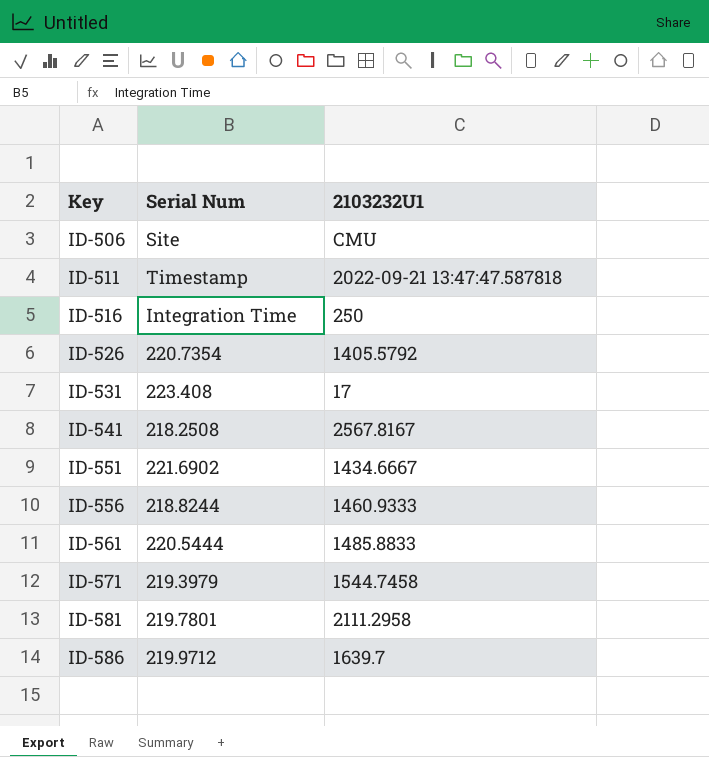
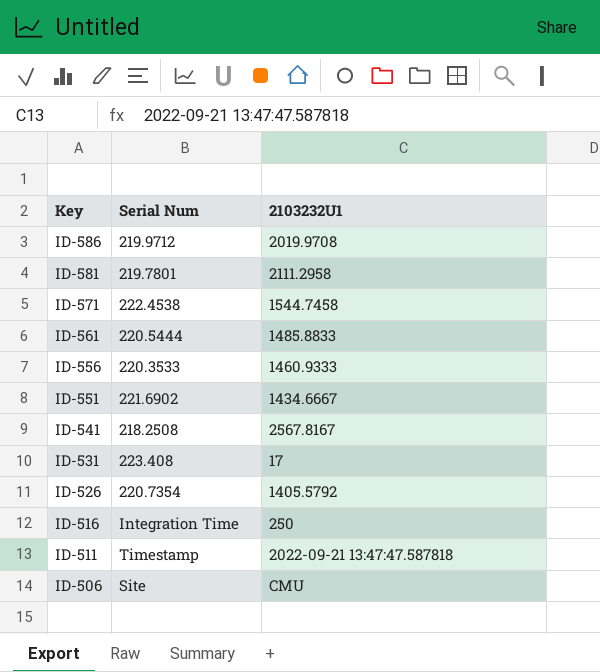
row order: Key ascending -> Key descending
ID-586 | 2103232U1: 1639.7 -> 2019.9708
ID-571 | Serial Num: 219.3979 -> 222.4538
ID-556 | Serial Num: 218.8244 -> 220.3533

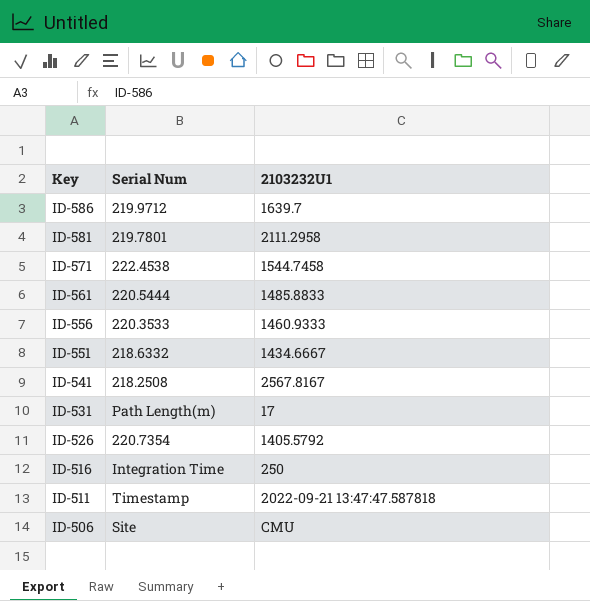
ID-586 | 2103232U1: 2019.9708 -> 1639.7
ID-551 | Serial Num: 221.6902 -> 218.6332
ID-531 | Serial Num: 223.408 -> Path Length(m)

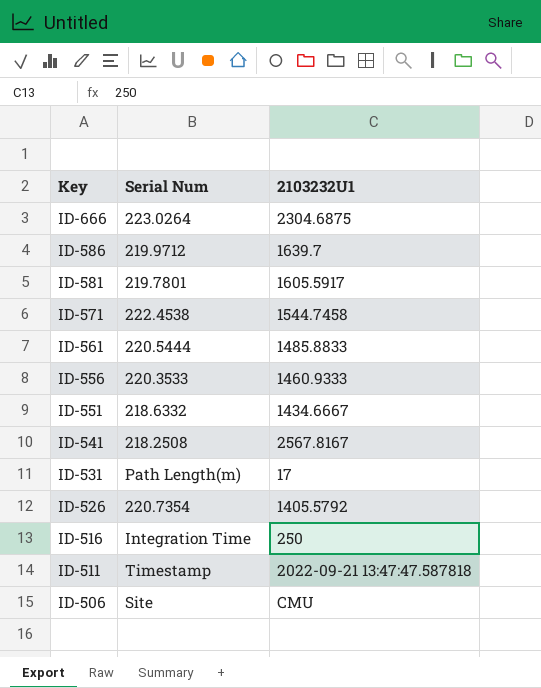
row ID-666: none -> 223.0264 | 2304.6875
ID-581 | 2103232U1: 2111.2958 -> 1605.5917

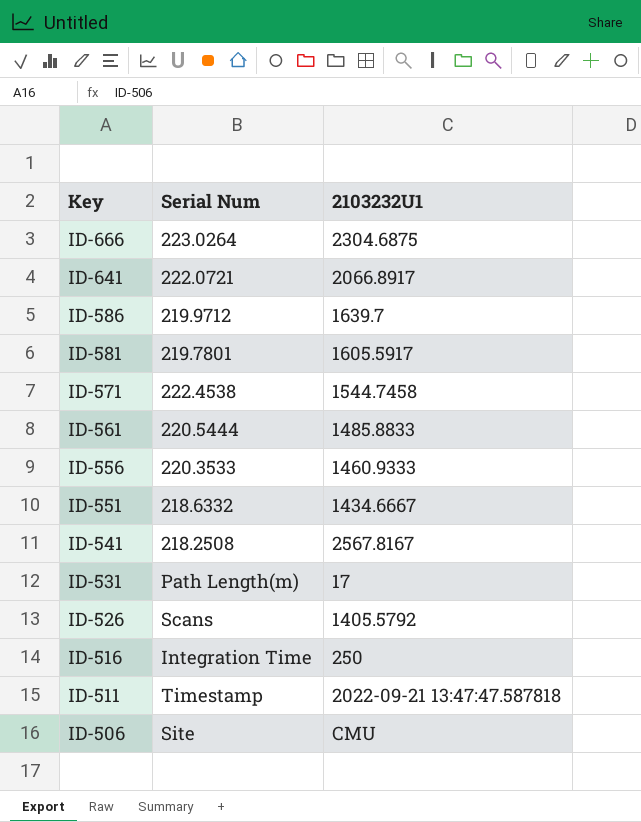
row ID-641: none -> 222.0721 | 2066.8917
ID-526 | Serial Num: 220.7354 -> Scans

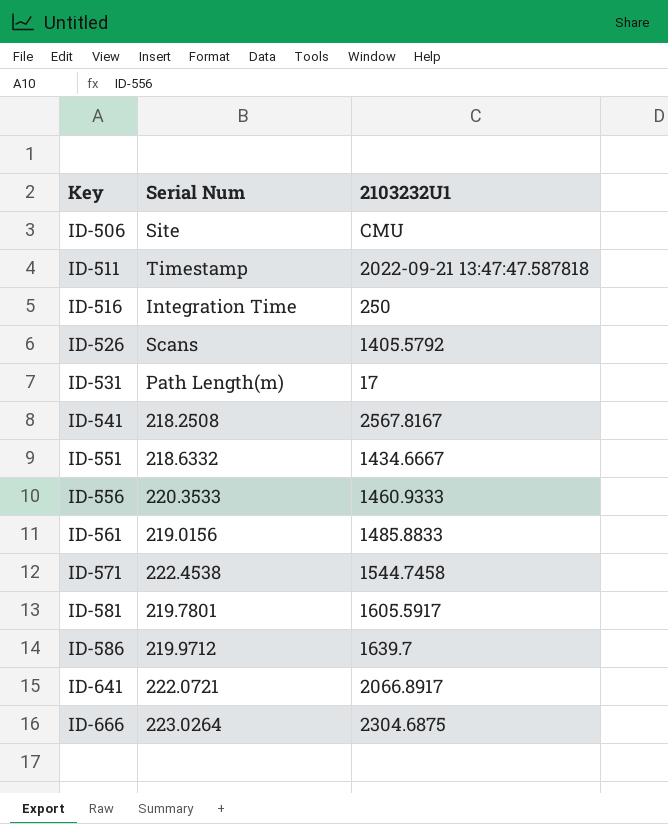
row order: Key descending -> Key ascending
ID-561 | Serial Num: 220.5444 -> 219.0156

